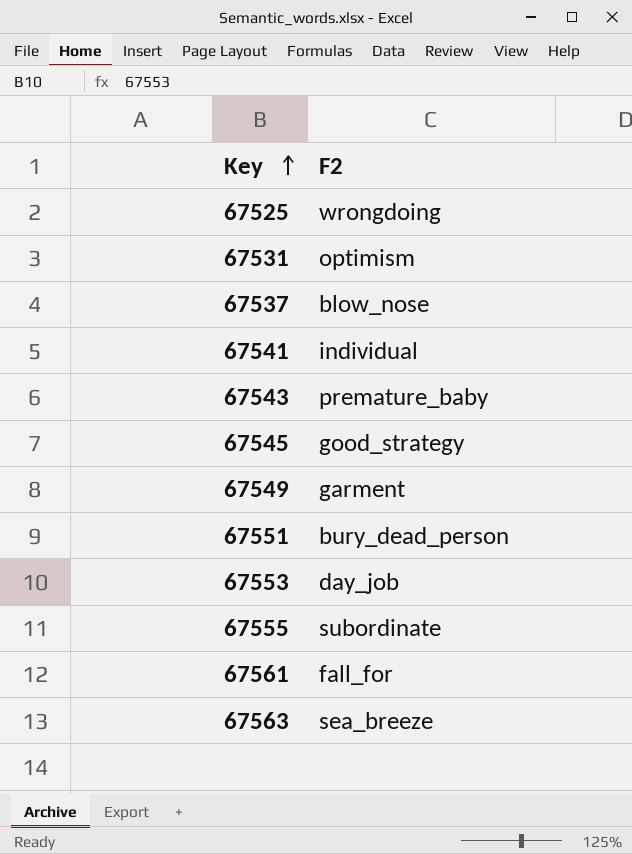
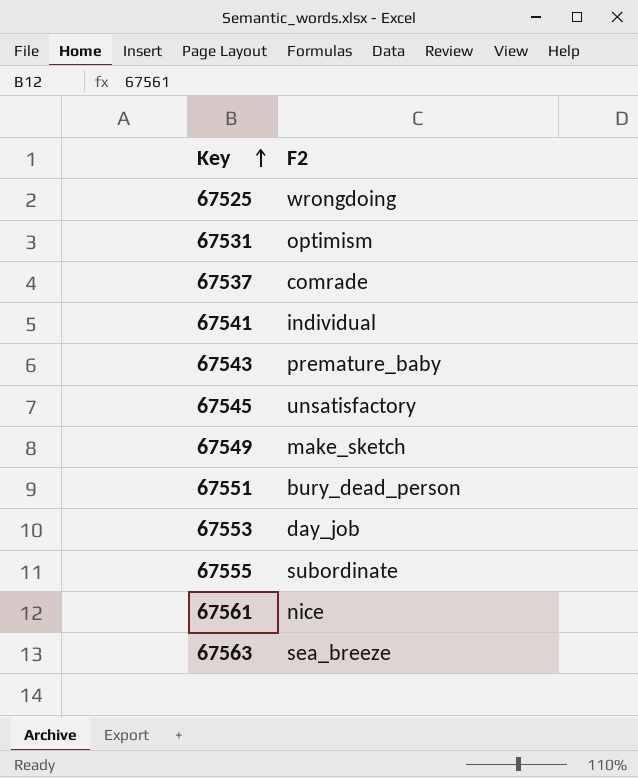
67537 | F2: blow_nose -> comrade
67545 | F2: good_strategy -> unsatisfactory
67549 | F2: garment -> make_sketch
67561 | F2: fall_for -> nice

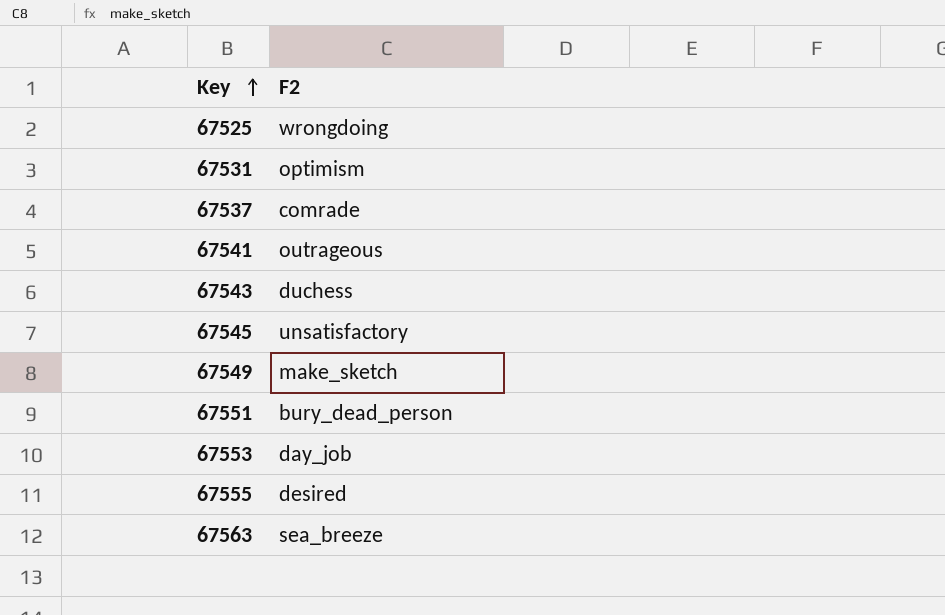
row 67561: nice -> none
67541 | F2: individual -> outrageous
67543 | F2: premature_baby -> duchess
67555 | F2: subordinate -> desired

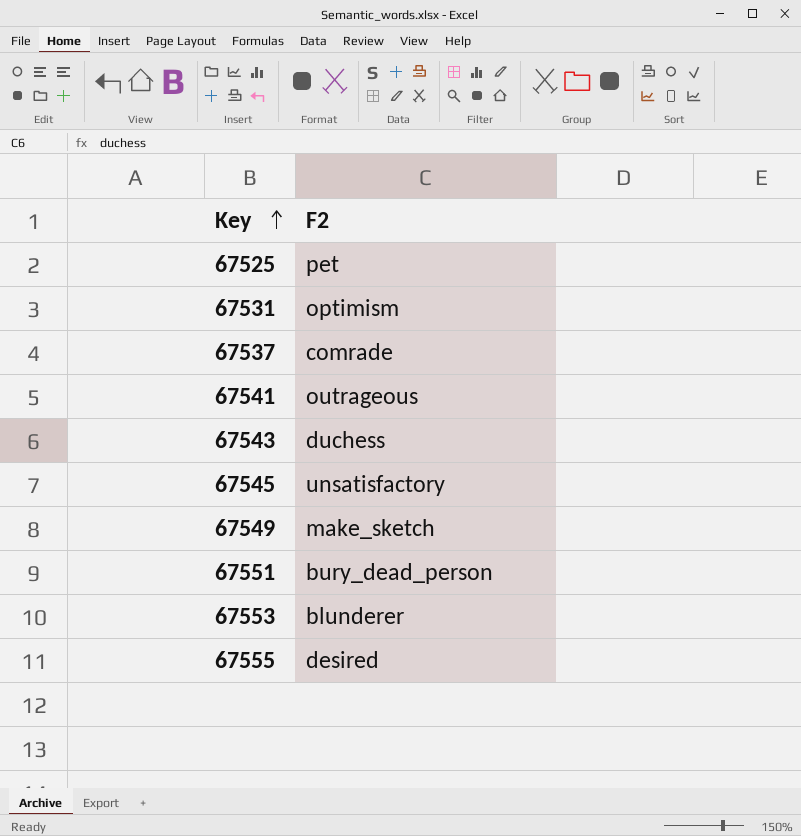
row 67563: sea_breeze -> none
67525 | F2: wrongdoing -> pet
67553 | F2: day_job -> blunderer

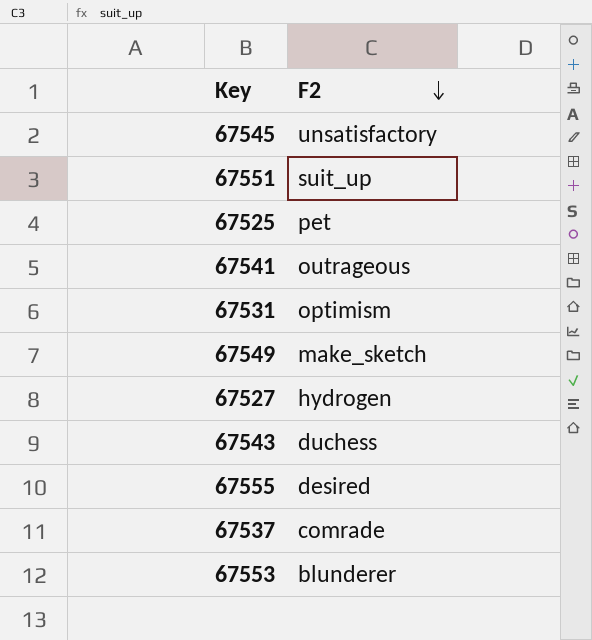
row order: Key ascending -> F2 descending
67551 | F2: bury_dead_person -> suit_up
row 67527: none -> hydrogen

